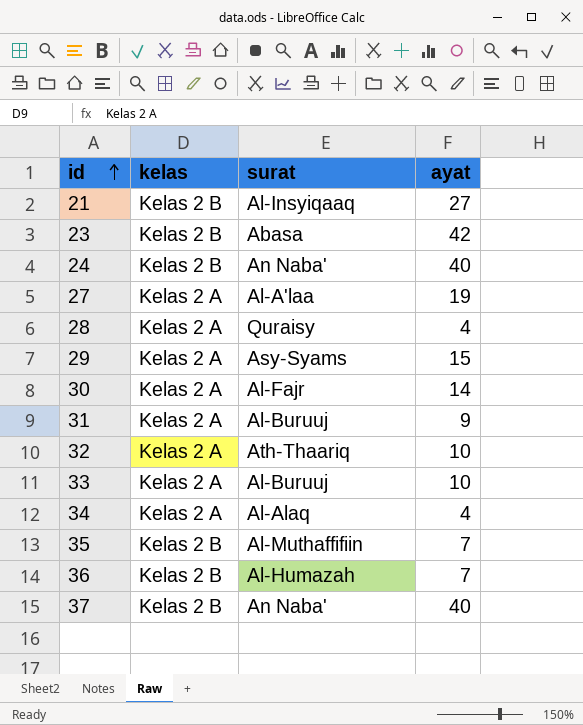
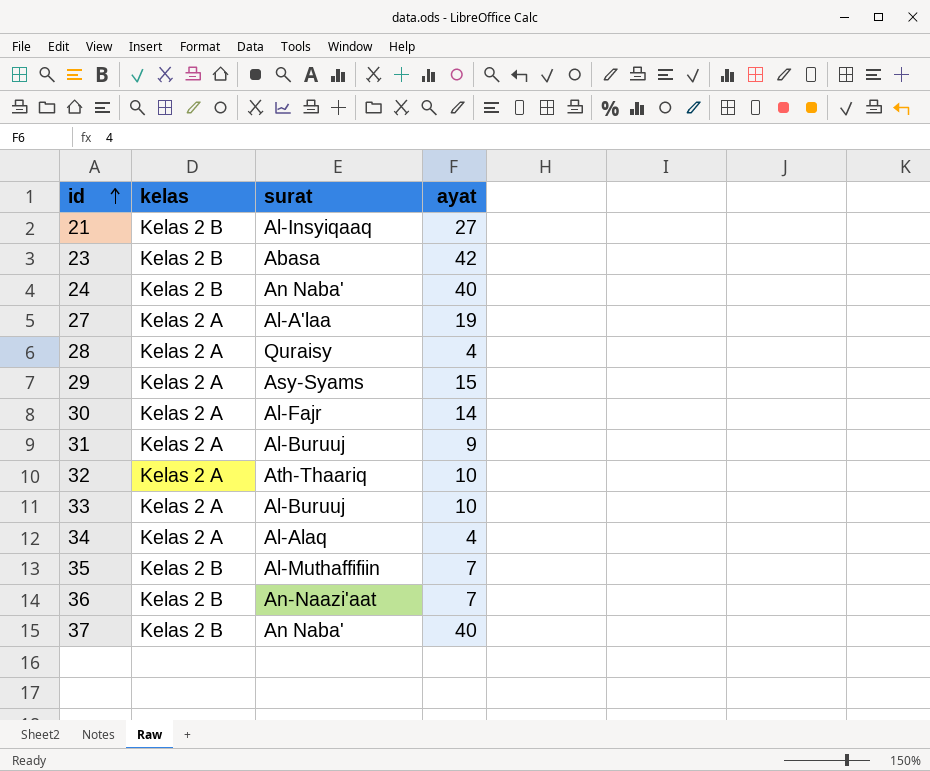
36 | surat: Al-Humazah -> An-Naazi'aat

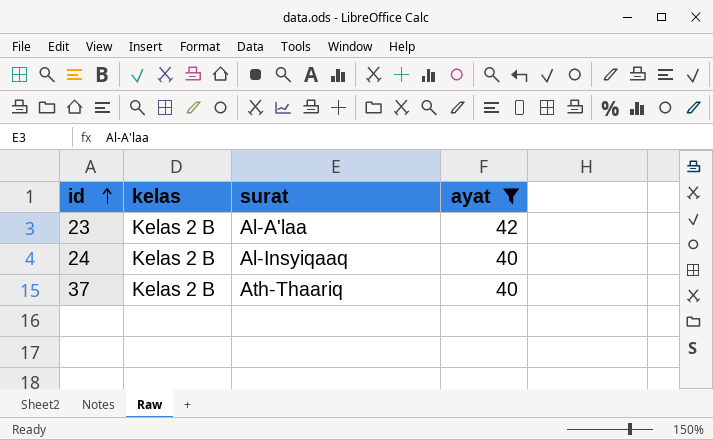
filter: none -> ayat >= 40
23 | surat: Abasa -> Al-A'laa
24 | surat: An Naba' -> Al-Insyiqaaq
37 | surat: An Naba' -> Ath-Thaariq

